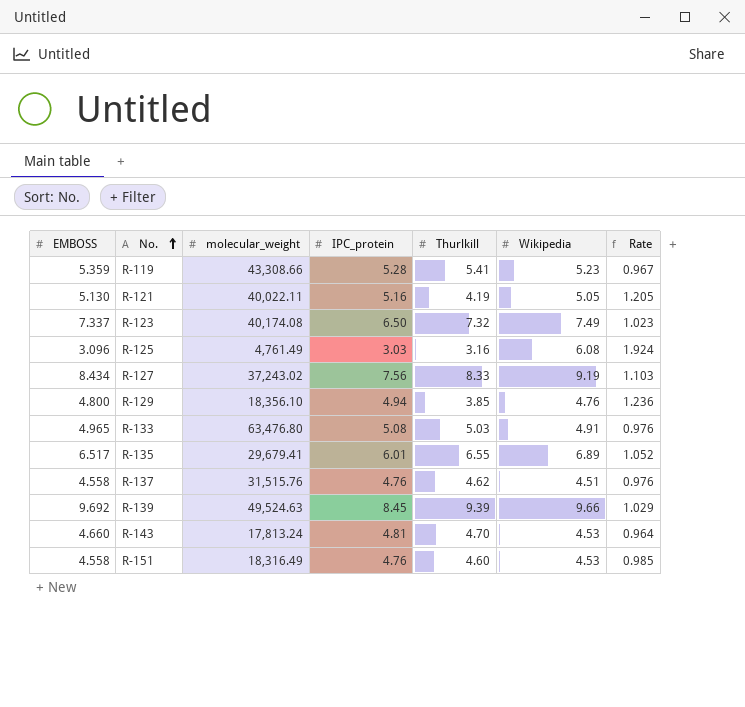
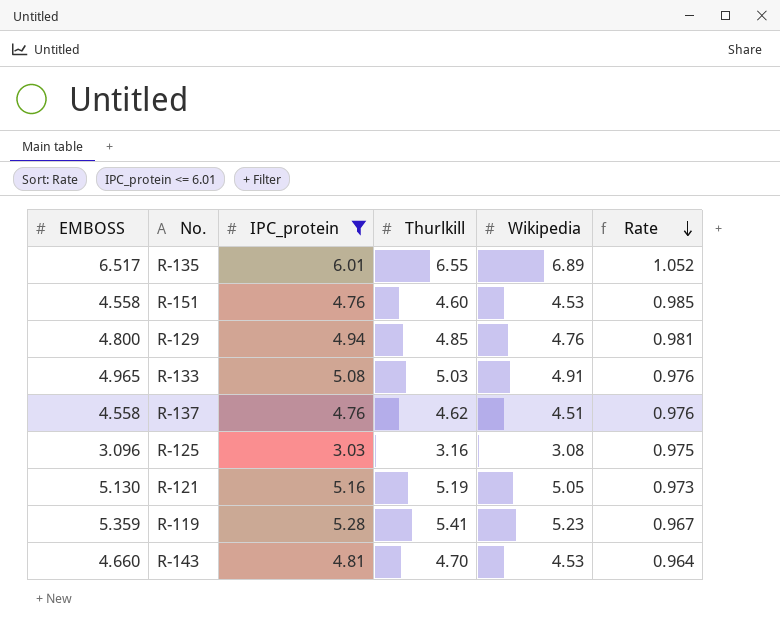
filter: none -> IPC_protein <= 6.01
row order: No. ascending -> Rate descending
column molecular_weight | position: 3 -> none
R-129 | Thurlkill: 3.85 -> 4.85
R-129 | Rate: 1.236 -> 0.981
R-125 | Wikipedia: 6.08 -> 3.08
R-125 | Rate: 1.924 -> 0.975
R-121 | Thurlkill: 4.19 -> 5.19
R-121 | Rate: 1.205 -> 0.973

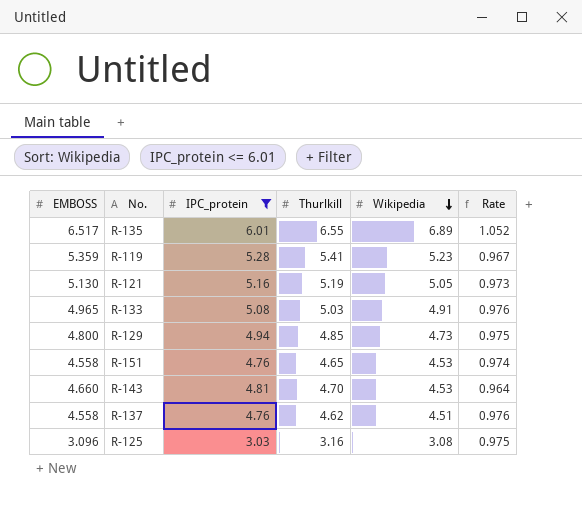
row order: Rate descending -> Wikipedia descending
R-129 | Wikipedia: 4.76 -> 4.73
R-129 | Rate: 0.981 -> 0.975
R-151 | Thurlkill: 4.60 -> 4.65
R-151 | Rate: 0.985 -> 0.974

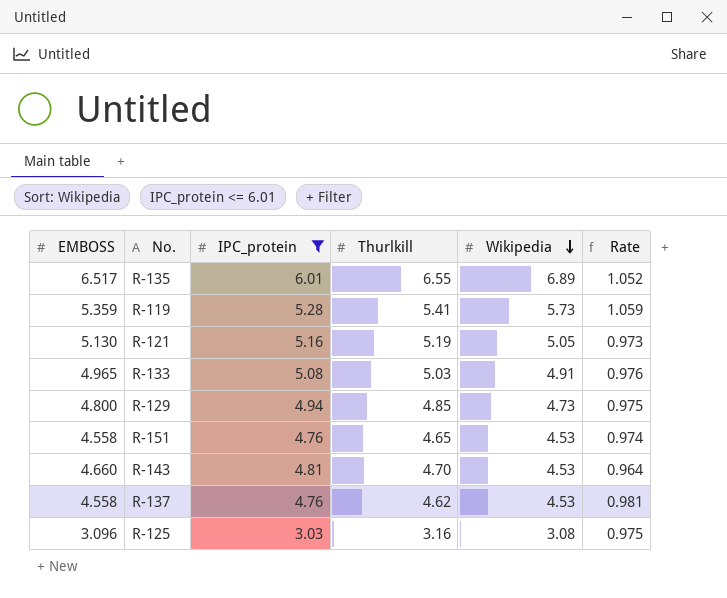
R-119 | Wikipedia: 5.23 -> 5.73
R-119 | Rate: 0.967 -> 1.059
R-137 | Wikipedia: 4.51 -> 4.53
R-137 | Rate: 0.976 -> 0.981

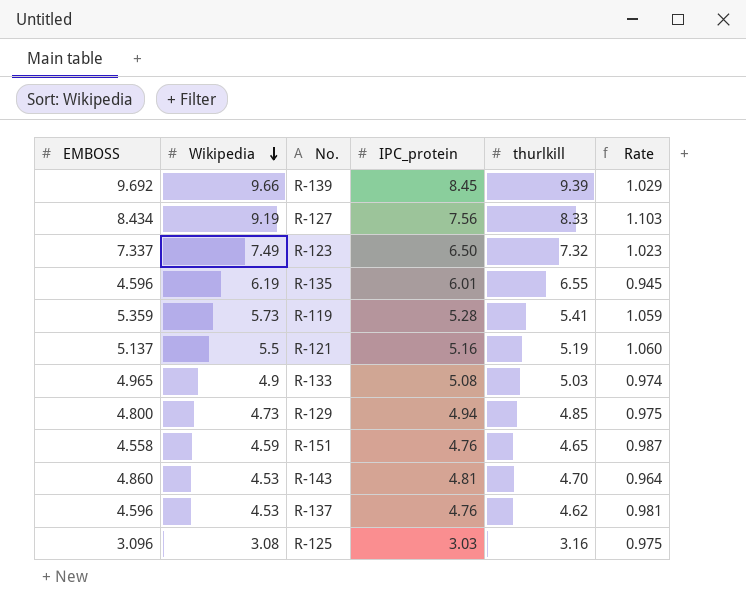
filter: IPC_protein <= 6.01 -> none
column Wikipedia | position: 5 -> 2
column name: Thurlkill -> thurlkill
R-135 | EMBOSS: 6.517 -> 4.596
R-135 | Wikipedia: 6.89 -> 6.19
R-135 | Rate: 1.052 -> 0.945
R-121 | EMBOSS: 5.130 -> 5.137
R-121 | Wikipedia: 5.05 -> 5.5
R-121 | Rate: 0.973 -> 1.060
R-133 | Wikipedia: 4.91 -> 4.9
R-133 | Rate: 0.976 -> 0.974
R-151 | Wikipedia: 4.53 -> 4.59
R-151 | Rate: 0.974 -> 0.987
R-143 | EMBOSS: 4.660 -> 4.860
R-137 | EMBOSS: 4.558 -> 4.596

